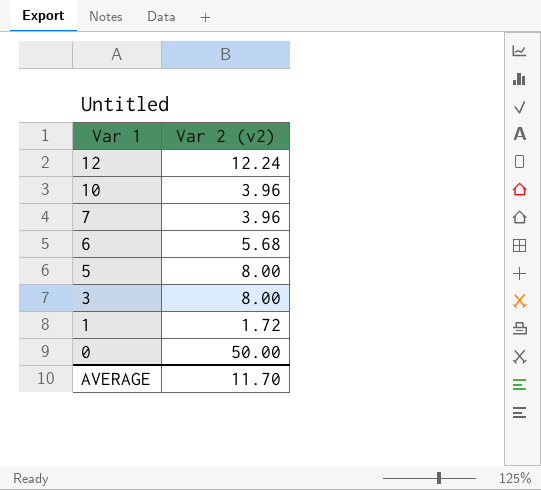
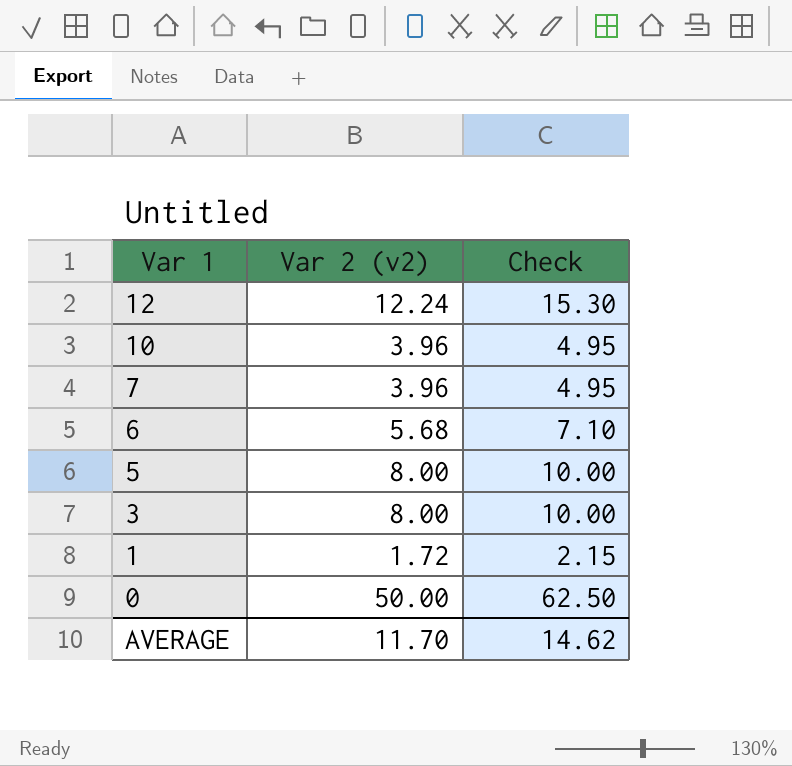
column Check | formula: none -> [Var 2 (v2)] * 1.25

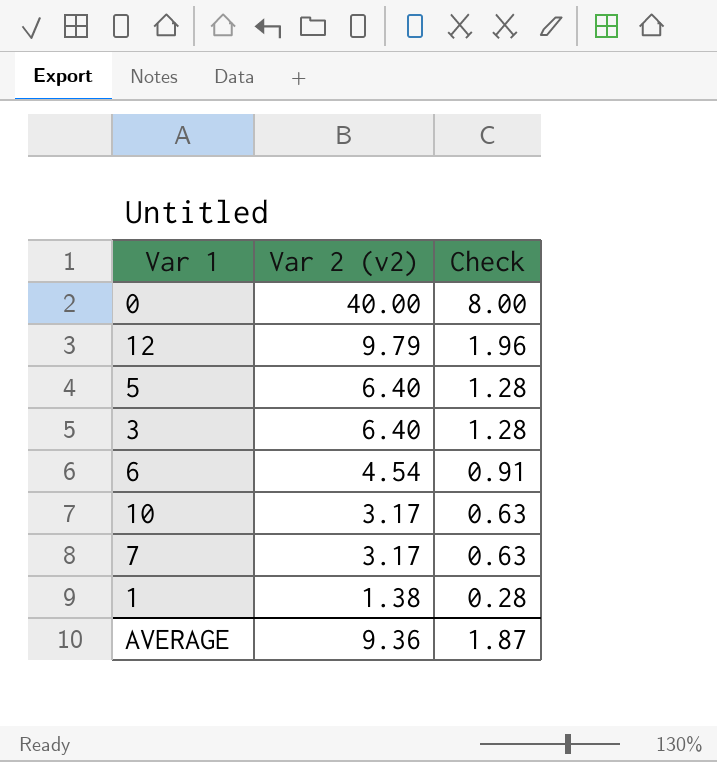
row order: Var 1 descending -> Var 2 (v2) descending
column Check | formula: [Var 2 (v2)] * 1.25 -> [Var 2 (v2)] * 0.2
0 | Var 2 (v2): 50.00 -> 40.00
12 | Var 2 (v2): 12.24 -> 9.79
5 | Var 2 (v2): 8.00 -> 6.40
3 | Var 2 (v2): 8.00 -> 6.40
6 | Var 2 (v2): 5.68 -> 4.54
10 | Var 2 (v2): 3.96 -> 3.17
7 | Var 2 (v2): 3.96 -> 3.17
1 | Var 2 (v2): 1.72 -> 1.38
AVERAGE | Var 2 (v2): 11.70 -> 9.36
AVERAGE | Check: 14.62 -> 1.87

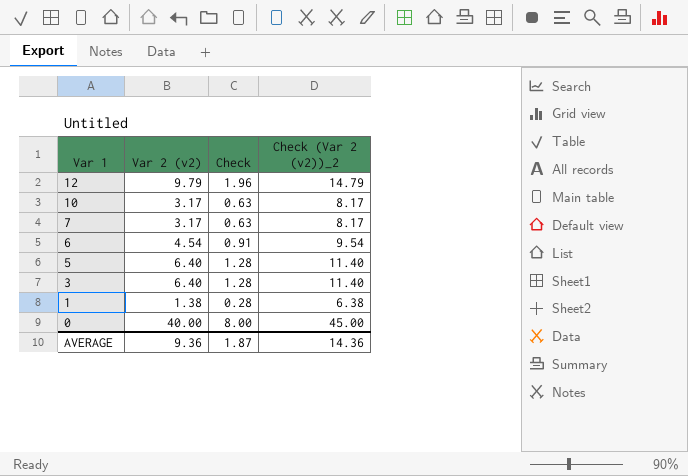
row order: Var 2 (v2) descending -> Var 1 descending
column Check (Var 2 (v2))_2 | formula: none -> [Var 2 (v2)] + 5

